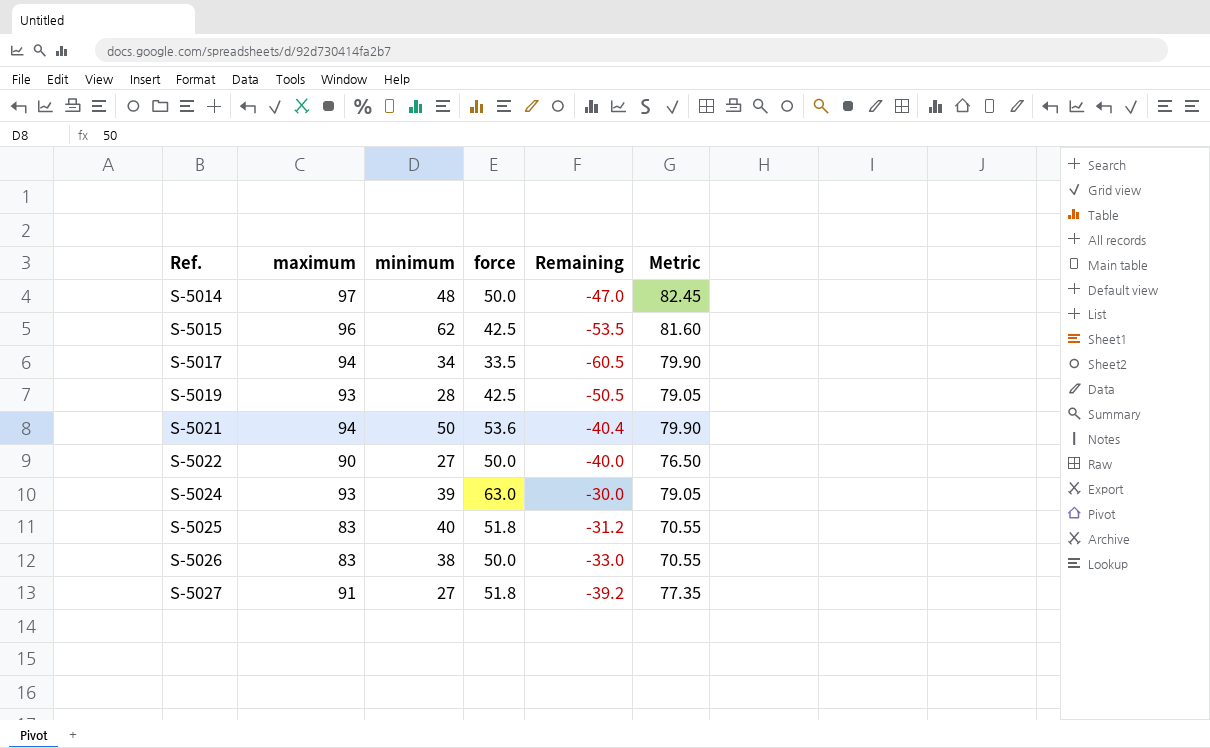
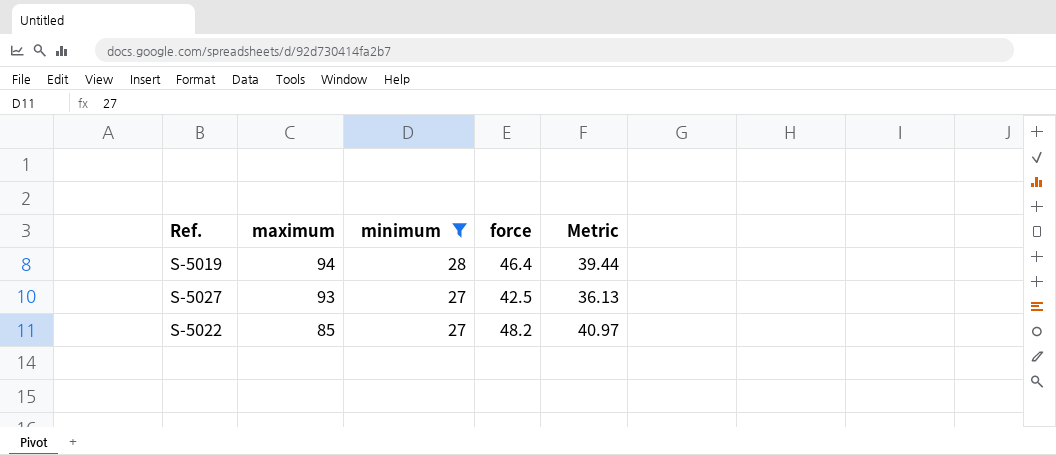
filter: none -> minimum <= 28
row order: Ref. ascending -> maximum descending
column Remaining | formula: [force] - [maximum] -> none
column Metric | formula: [maximum] * 0.85 -> [force] * 0.85
S-5019 | maximum: 93 -> 94
S-5019 | force: 42.5 -> 46.4
S-5027 | maximum: 91 -> 93
S-5027 | force: 51.8 -> 42.5
S-5022 | maximum: 90 -> 85
S-5022 | force: 50.0 -> 48.2

